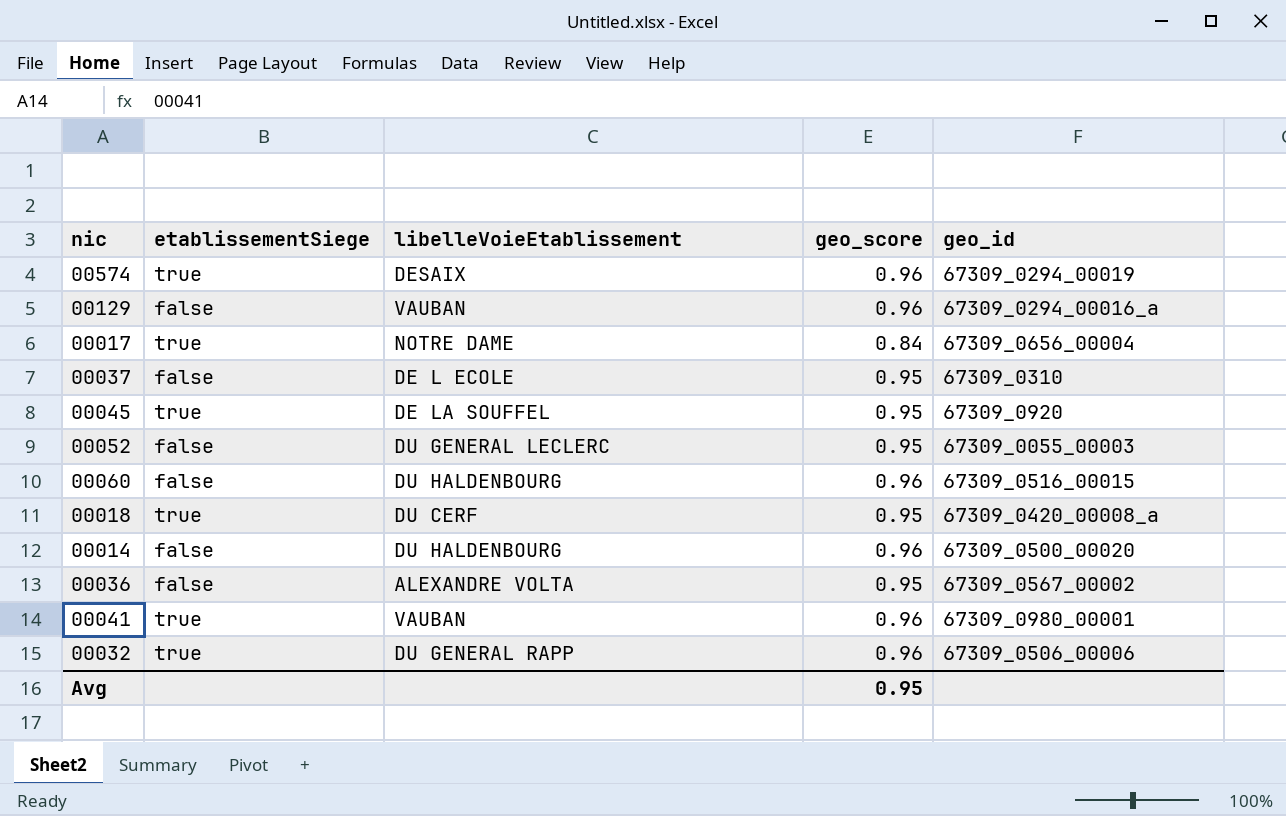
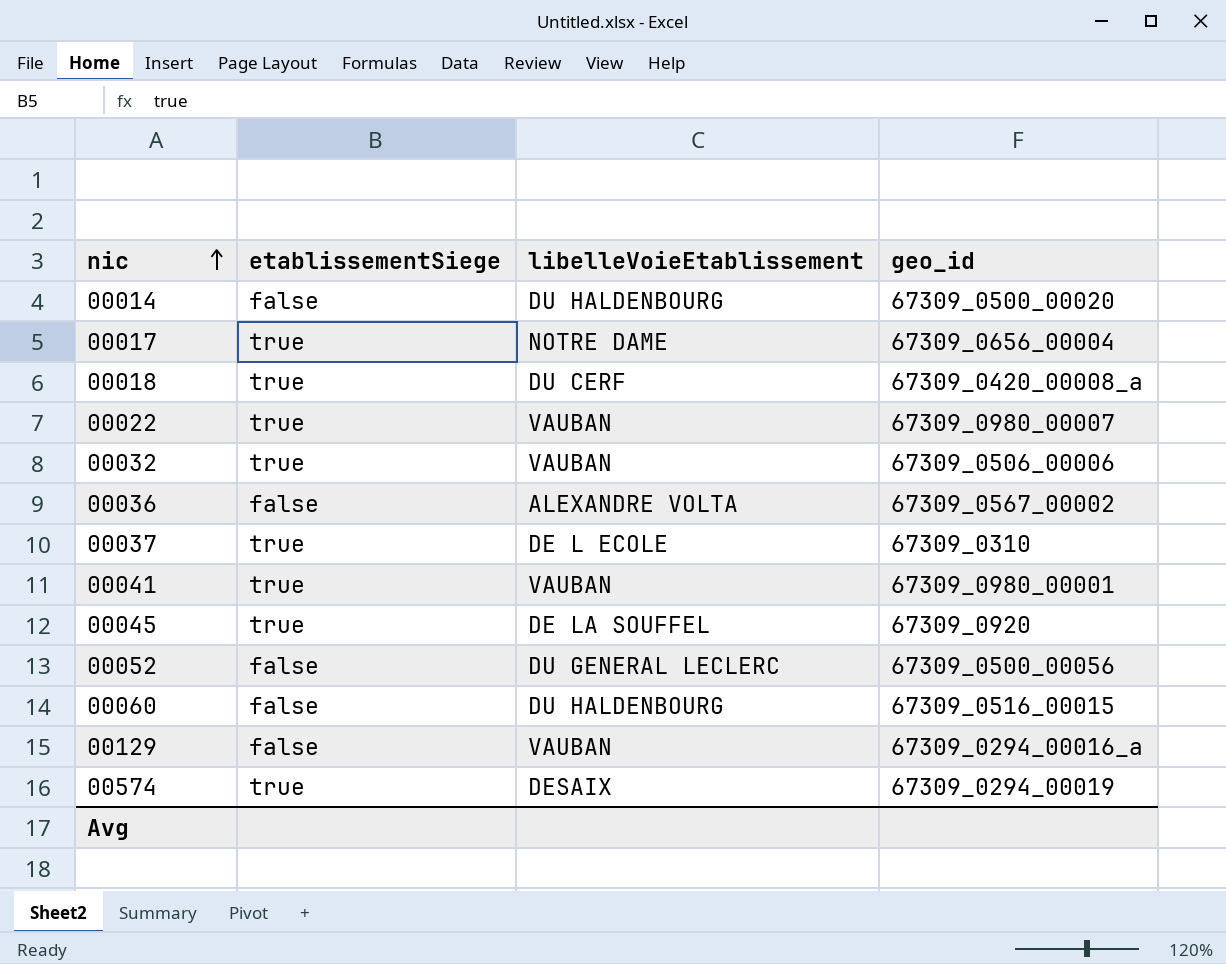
row order: none -> nic ascending
column geo_score | position: 4 -> none
row 00022: none -> true | VAUBAN | 67309_0980_00007
00032 | libelleVoieEtablissement: DU GENERAL RAPP -> VAUBAN
00037 | etablissementSiege: false -> true
00052 | geo_id: 67309_0055_00003 -> 67309_0500_00056

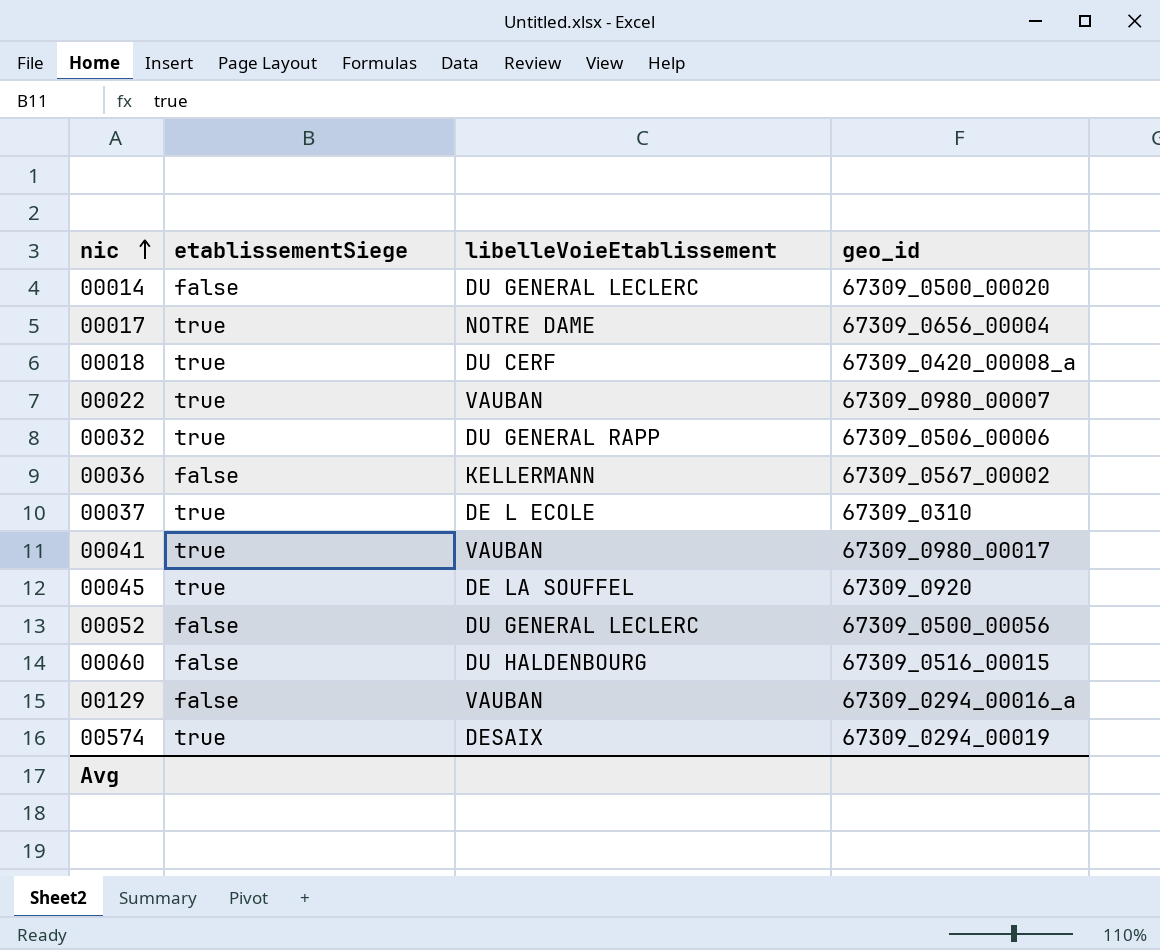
00014 | libelleVoieEtablissement: DU HALDENBOURG -> DU GENERAL LECLERC
00032 | libelleVoieEtablissement: VAUBAN -> DU GENERAL RAPP
00036 | libelleVoieEtablissement: ALEXANDRE VOLTA -> KELLERMANN
00041 | geo_id: 67309_0980_00001 -> 67309_0980_00017

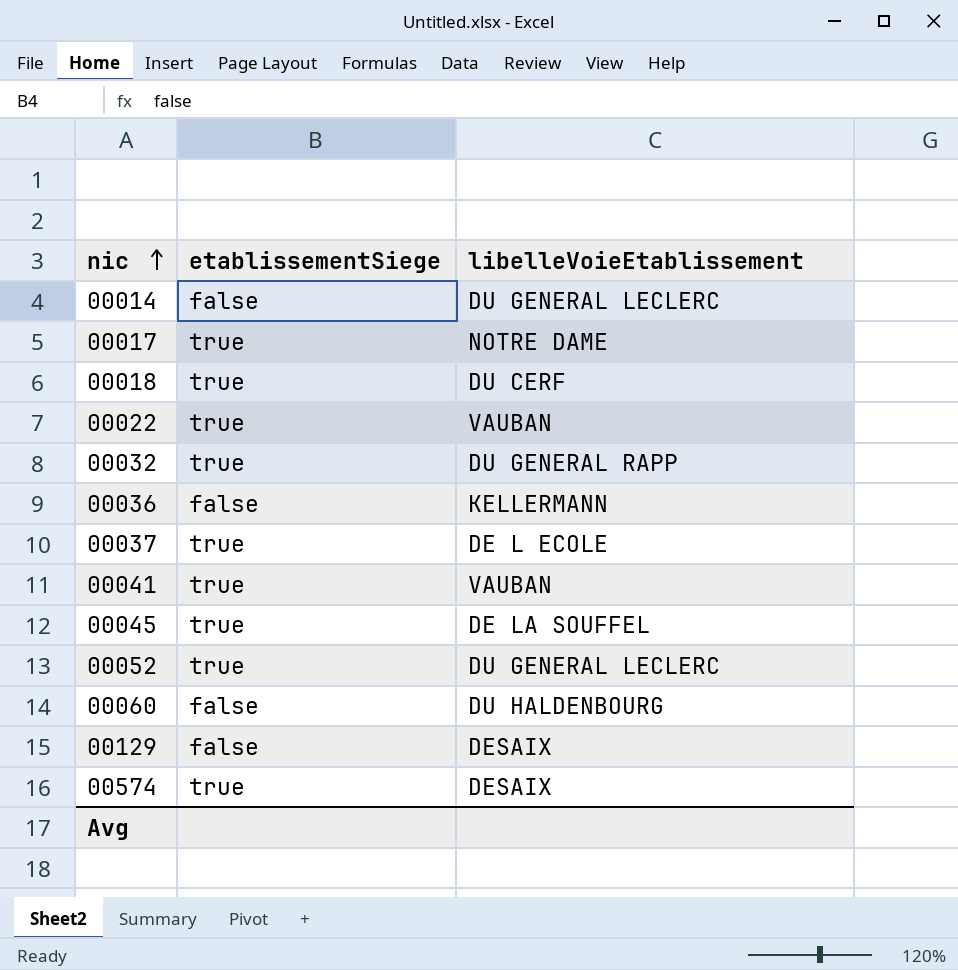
column geo_id | position: 4 -> none
00052 | etablissementSiege: false -> true
00129 | libelleVoieEtablissement: VAUBAN -> DESAIX

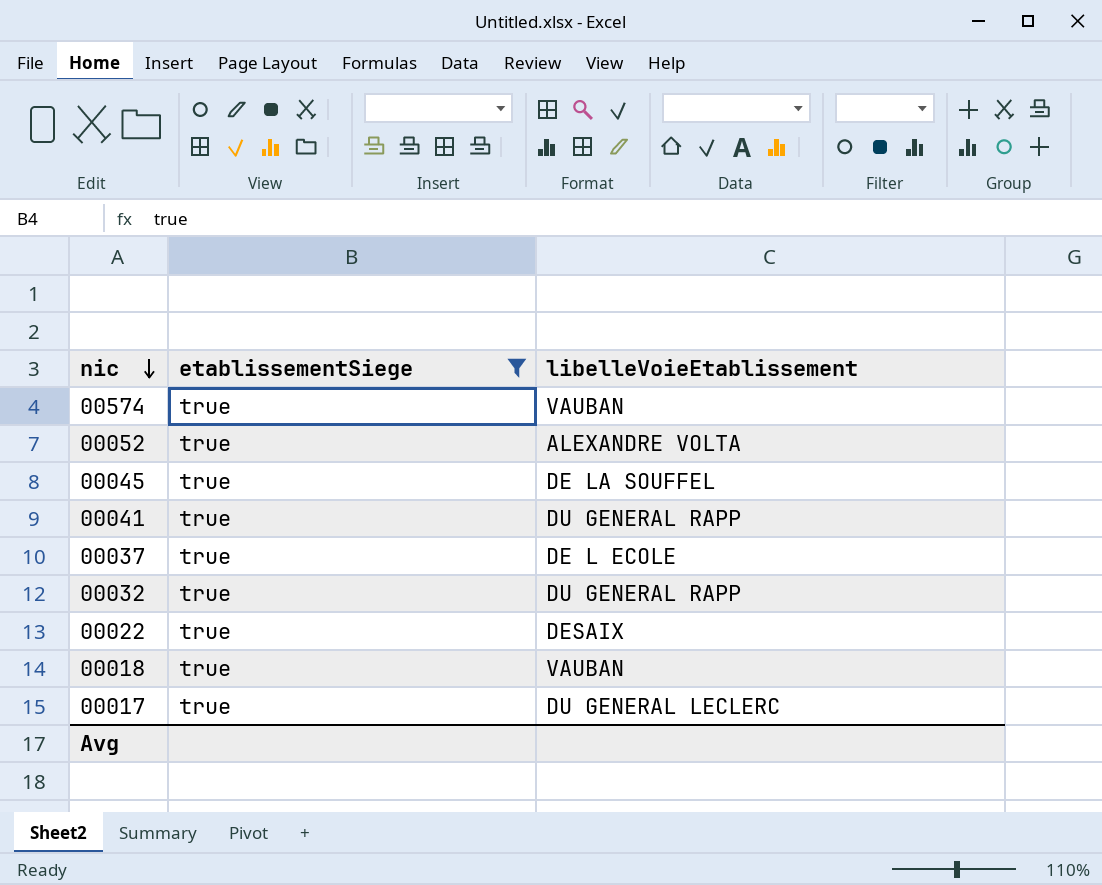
filter: none -> etablissementSiege = true
row order: nic ascending -> nic descending
00574 | libelleVoieEtablissement: DESAIX -> VAUBAN
00052 | libelleVoieEtablissement: DU GENERAL LECLERC -> ALEXANDRE VOLTA
00041 | libelleVoieEtablissement: VAUBAN -> DU GENERAL RAPP
00022 | libelleVoieEtablissement: VAUBAN -> DESAIX
00018 | libelleVoieEtablissement: DU CERF -> VAUBAN
00017 | libelleVoieEtablissement: NOTRE DAME -> DU GENERAL LECLERC

